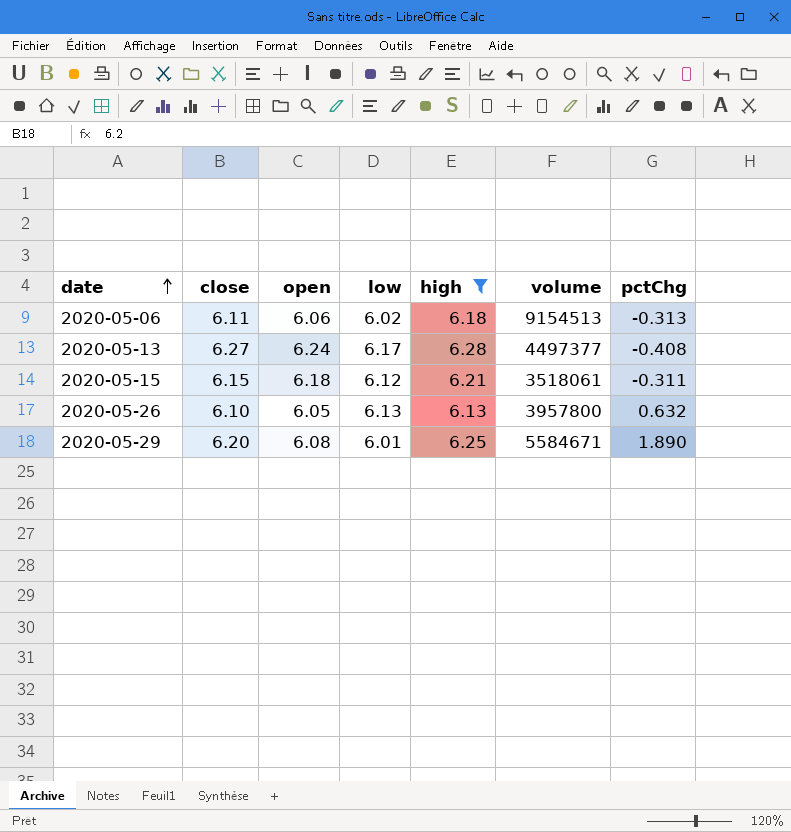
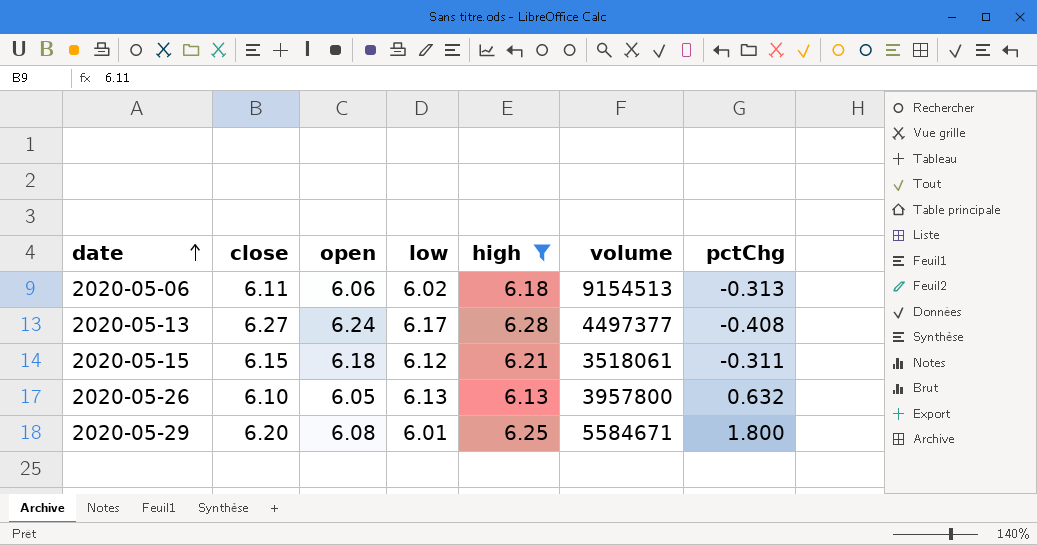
2020-05-29 | pctChg: 1.890 -> 1.800

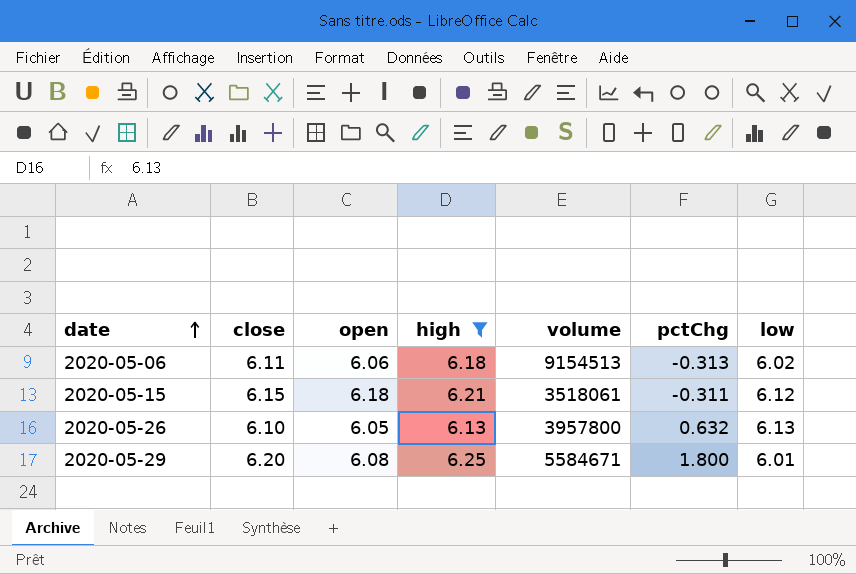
column low | position: 4 -> 7
row 2020-05-13: 6.27 | 6.24 | 6.17 | 6.28 | 4497377 | -0.408 -> none

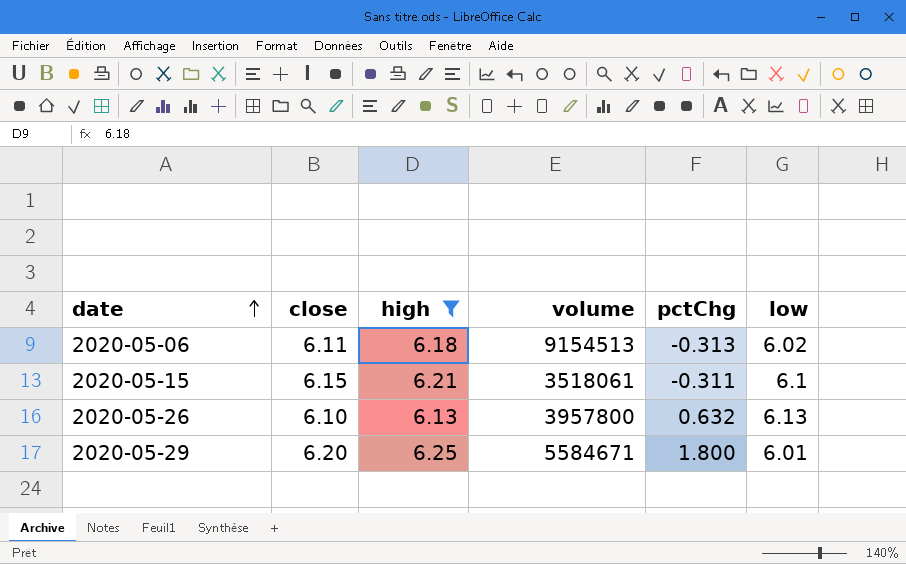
column open | position: 3 -> none
2020-05-15 | low: 6.12 -> 6.1

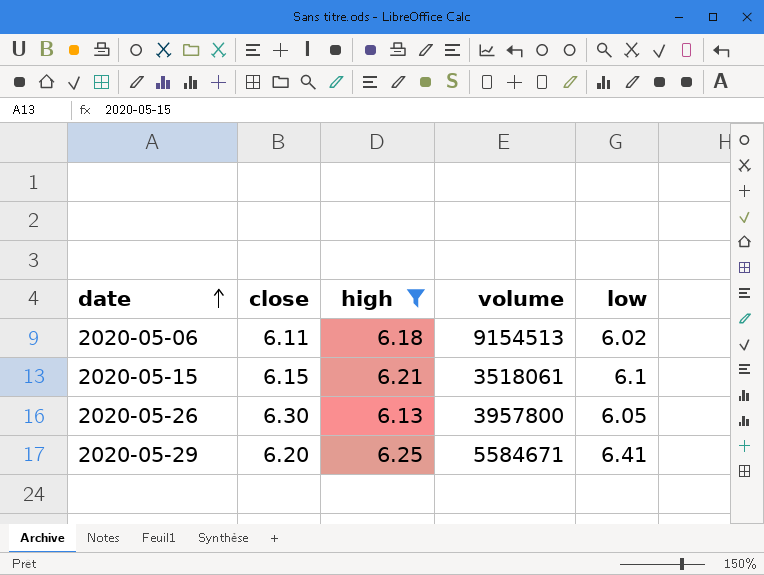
column pctChg | position: 5 -> none
2020-05-26 | close: 6.10 -> 6.30
2020-05-26 | low: 6.13 -> 6.05
2020-05-29 | low: 6.01 -> 6.41

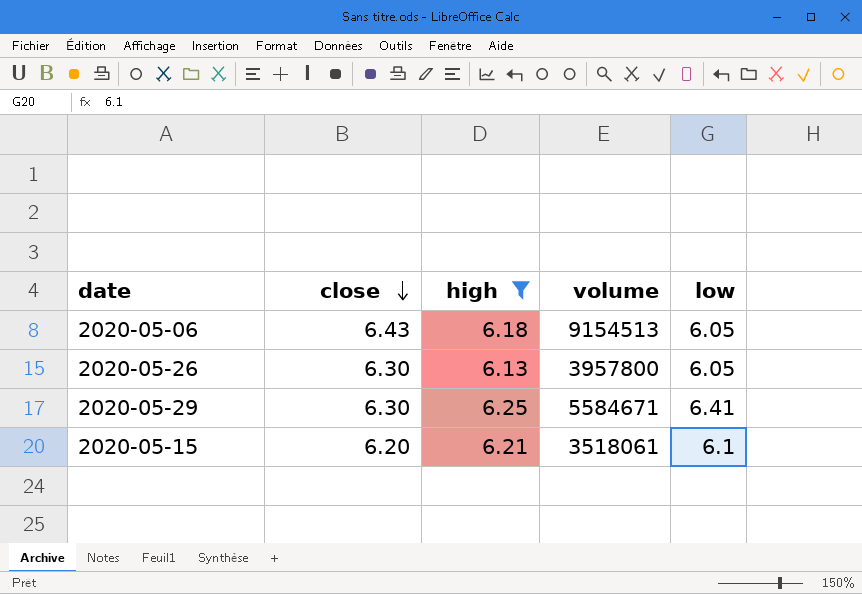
row order: date ascending -> close descending
2020-05-06 | close: 6.11 -> 6.43
2020-05-06 | low: 6.02 -> 6.05
2020-05-29 | close: 6.20 -> 6.30
2020-05-15 | close: 6.15 -> 6.20

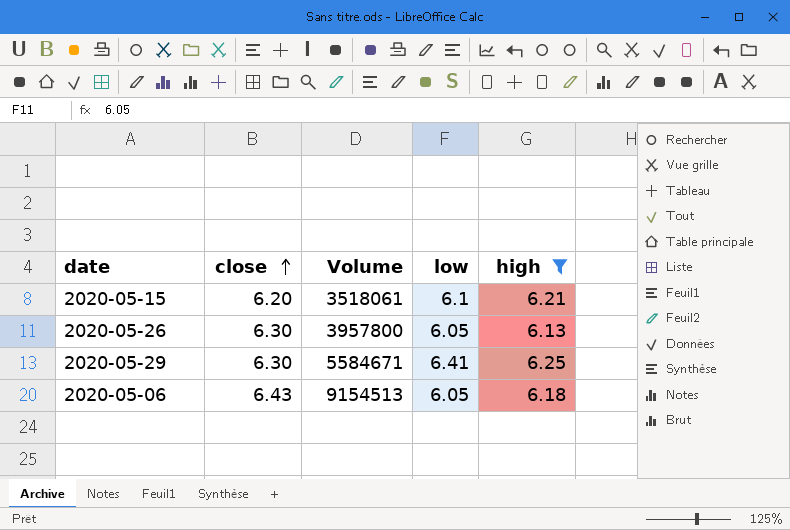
row order: close descending -> close ascending
column name: volume -> Volume
column high | position: 3 -> 5

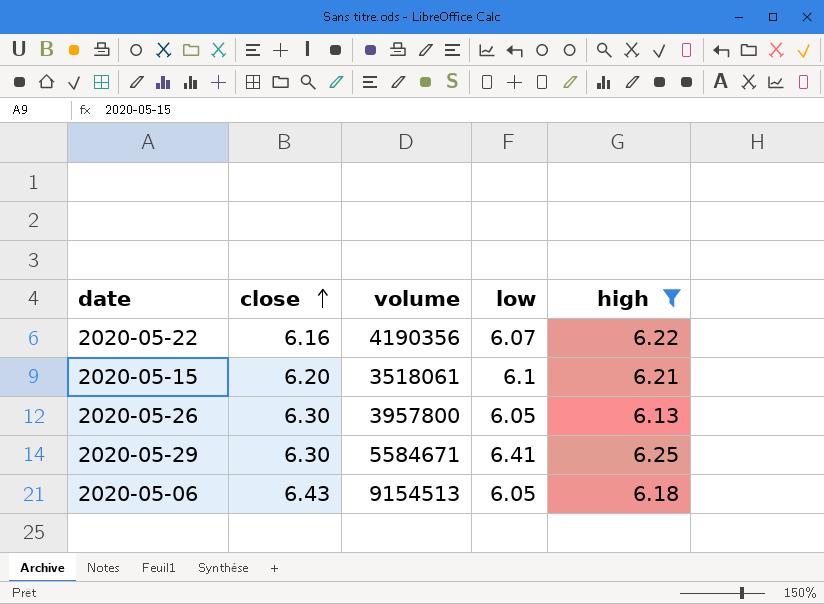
column name: Volume -> volume
row 2020-05-22: none -> 6.16 | 4190356 | 6.07 | 6.22

